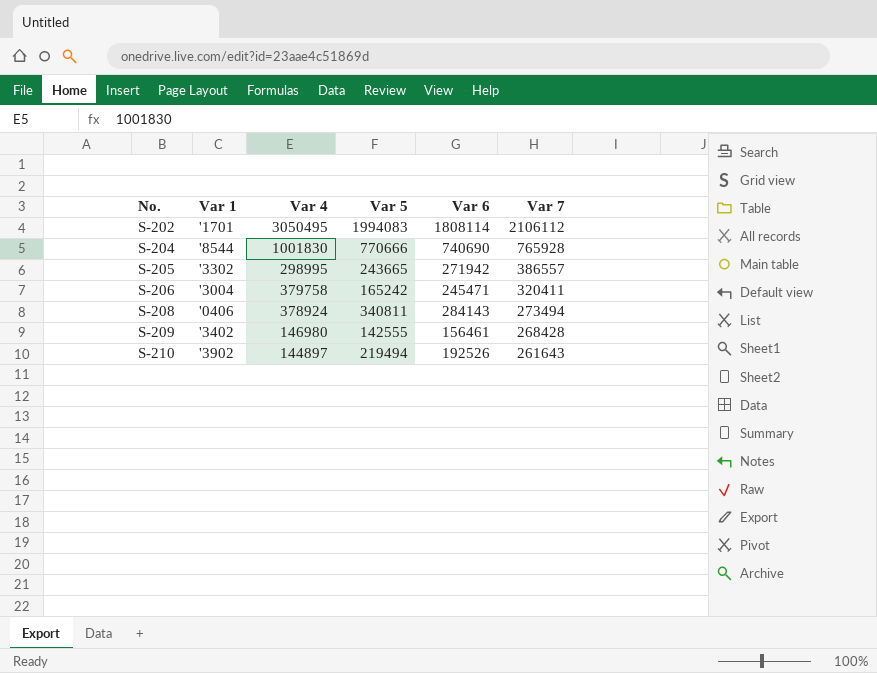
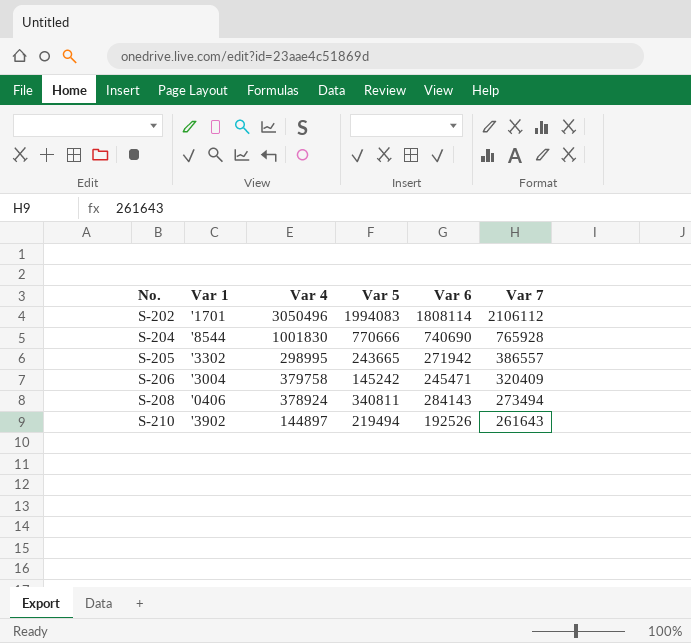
row S-209: '3402 | 146980 | 142555 | 156461 | 268428 -> none
S-202 | Var 4: 3050495 -> 3050496
S-206 | Var 5: 165242 -> 145242
S-206 | Var 7: 320411 -> 320409

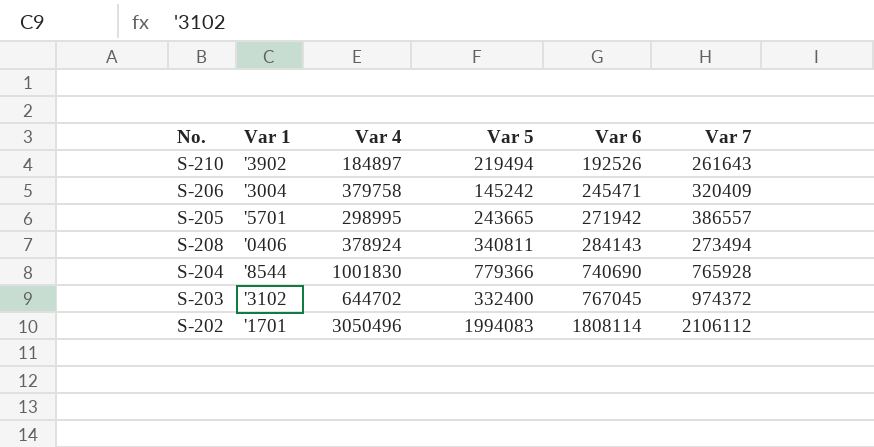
row order: No. ascending -> Var 6 ascending
S-210 | Var 4: 144897 -> 184897
S-205 | Var 1: '3302 -> '5701
S-204 | Var 5: 770666 -> 779366
row S-203: none -> '3102 | 644702 | 332400 | 767045 | 974372

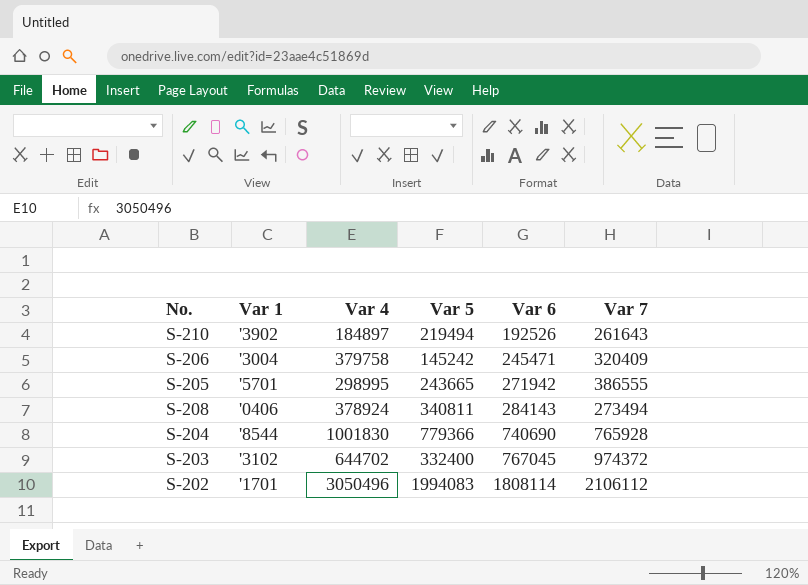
S-205 | Var 7: 386557 -> 386555

